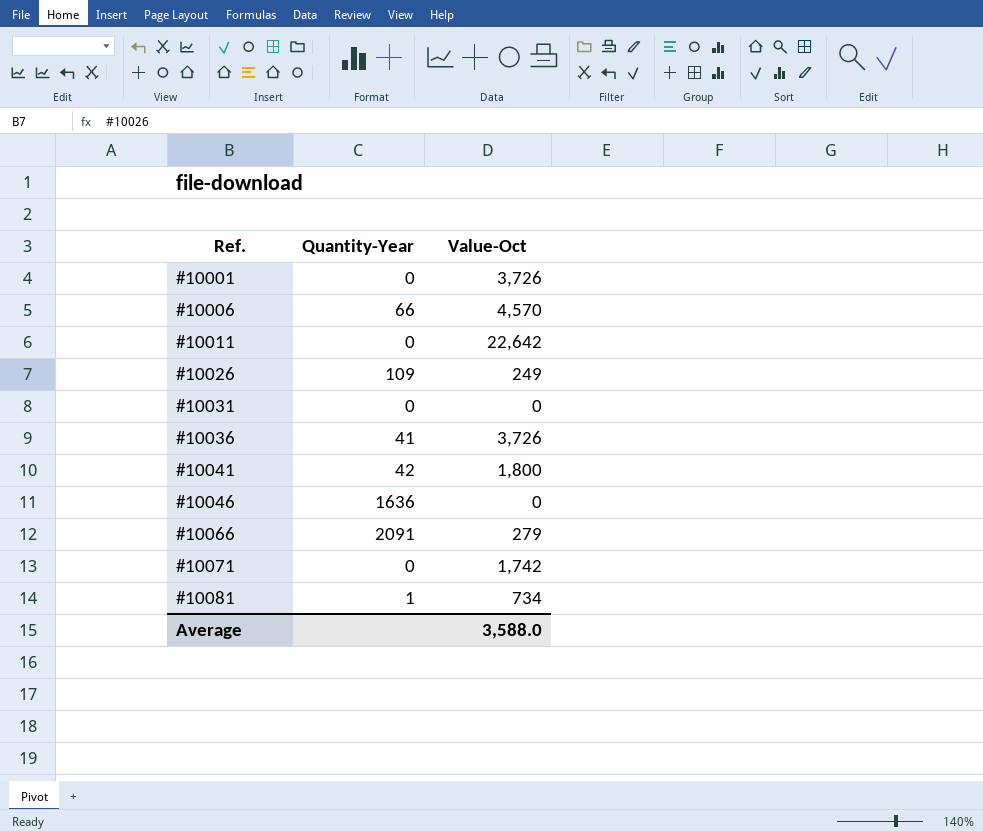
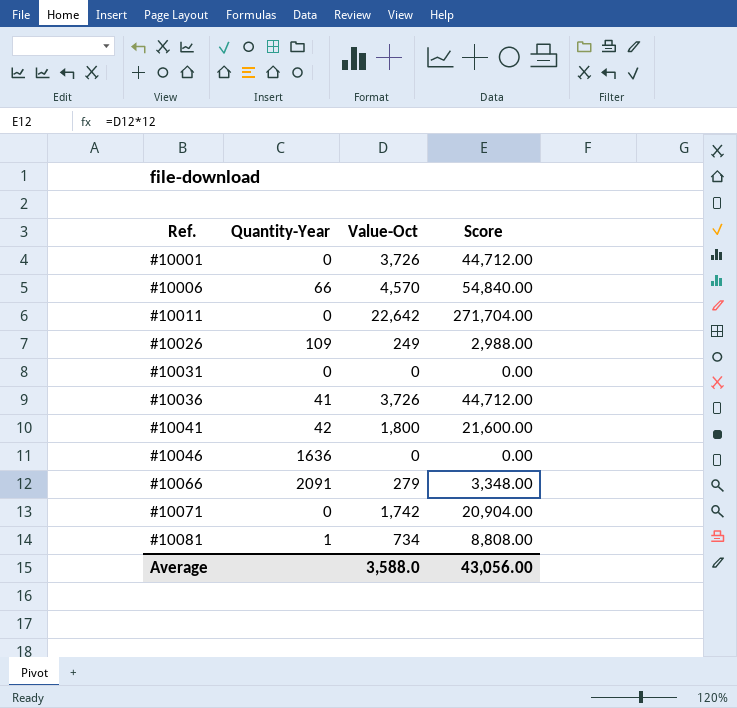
column Score | formula: none -> [Value-Oct] * 12

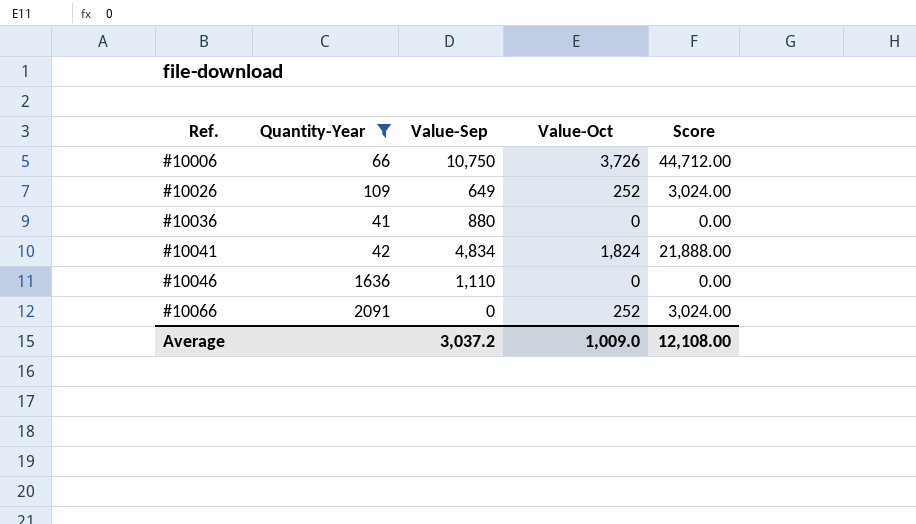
filter: none -> Quantity-Year >= 41
column Value-Sep | position: none -> 3
#10006 | Value-Oct: 4,570 -> 3,726
#10006 | Score: 54,840.00 -> 44,712.00
#10026 | Value-Oct: 249 -> 252
#10026 | Score: 2,988.00 -> 3,024.00
#10036 | Value-Oct: 3,726 -> 0
#10036 | Score: 44,712.00 -> 0.00
#10041 | Value-Oct: 1,800 -> 1,824
#10041 | Score: 21,600.00 -> 21,888.00
#10066 | Value-Oct: 279 -> 252
#10066 | Score: 3,348.00 -> 3,024.00
Average | Value-Oct: 3,588.0 -> 1,009.0
Average | Score: 43,056.00 -> 12,108.00

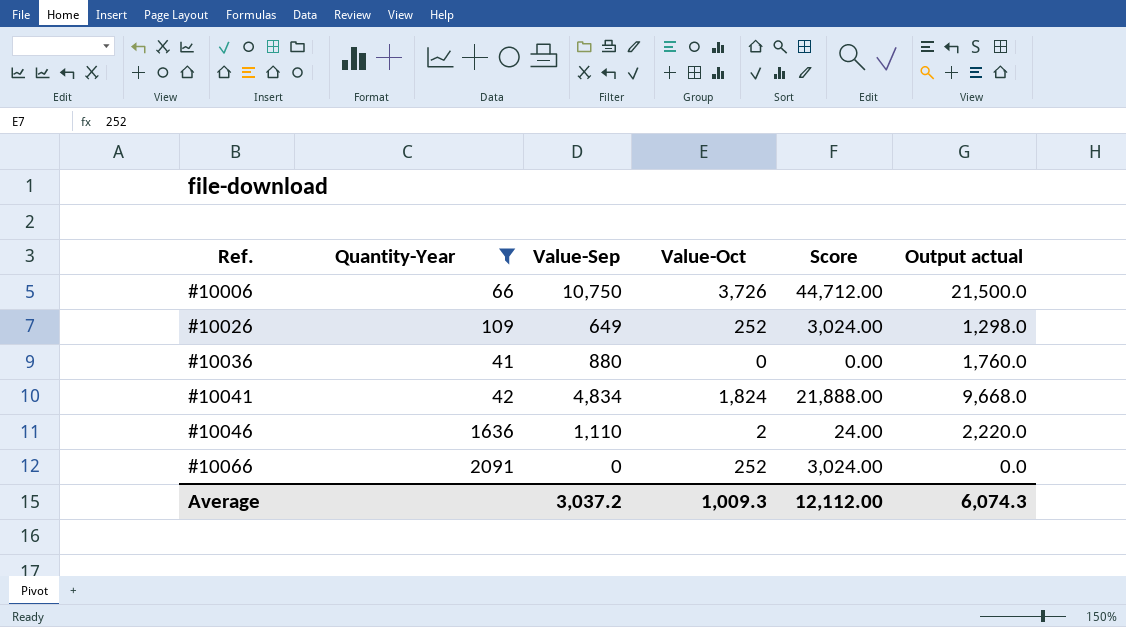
column Output actual | formula: none -> [Value-Sep] * 2
#10046 | Value-Oct: 0 -> 2
#10046 | Score: 0.00 -> 24.00
Average | Value-Oct: 1,009.0 -> 1,009.3
Average | Score: 12,108.00 -> 12,112.00

